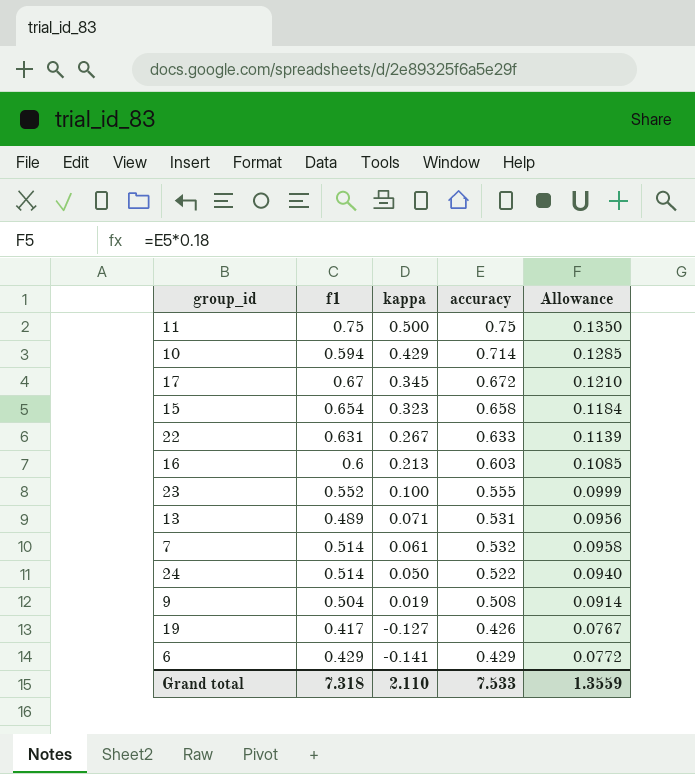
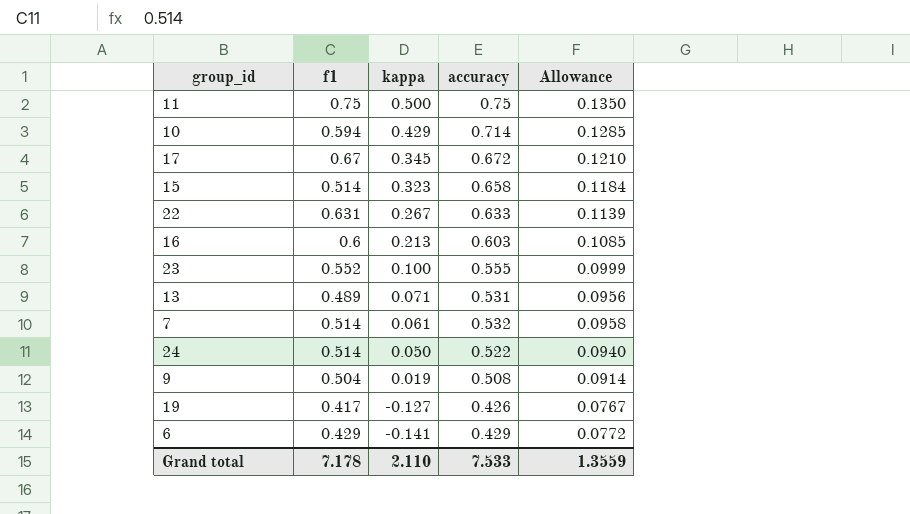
15 | f1: 0.654 -> 0.514
Grand total | f1: 7.318 -> 7.178

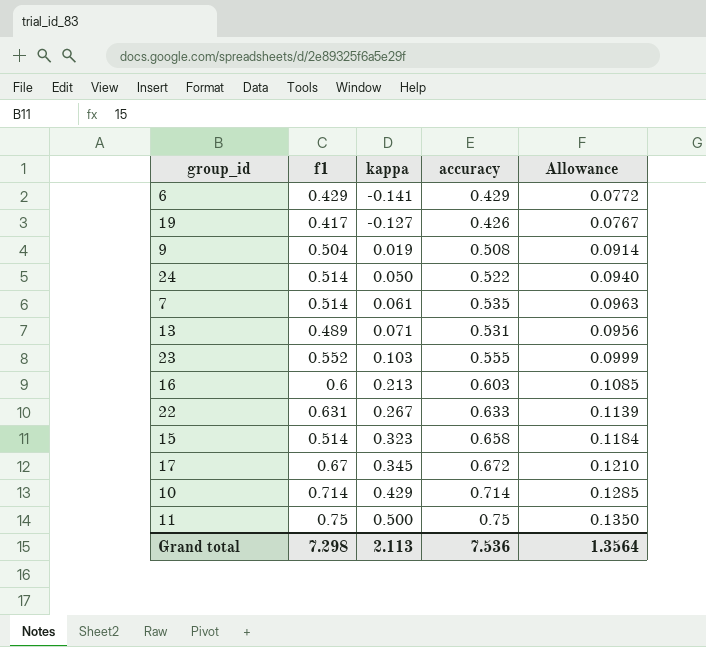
row order: kappa descending -> kappa ascending
7 | accuracy: 0.532 -> 0.535
7 | Allowance: 0.0958 -> 0.0963
23 | kappa: 0.100 -> 0.103
10 | f1: 0.594 -> 0.714
Grand total | f1: 7.178 -> 7.298
Grand total | kappa: 2.110 -> 2.113
Grand total | accuracy: 7.533 -> 7.536
Grand total | Allowance: 1.3559 -> 1.3564

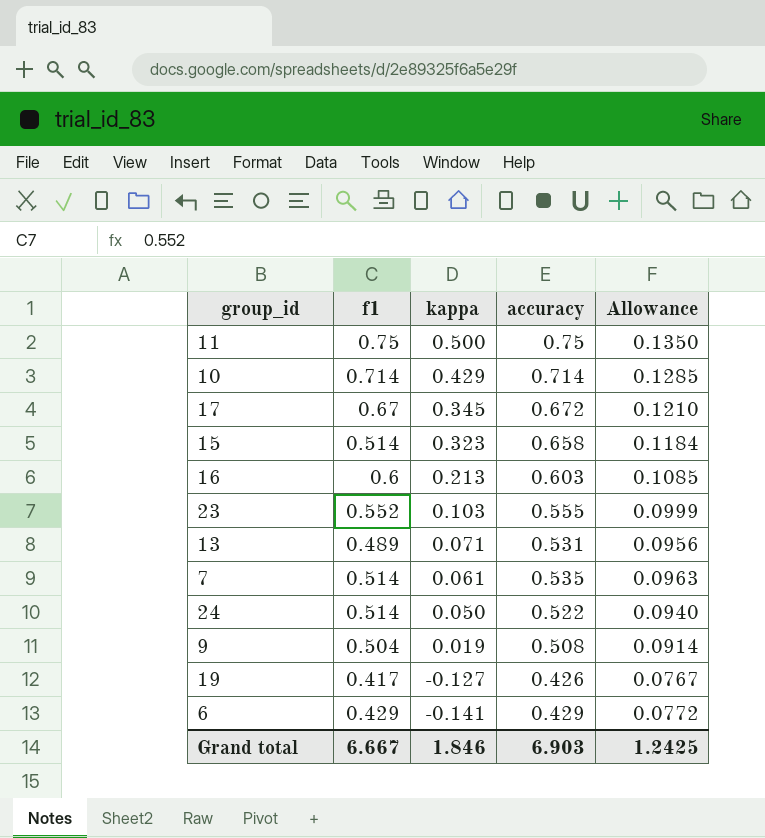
row order: kappa ascending -> kappa descending
row 22: 0.631 | 0.267 | 0.633 | 0.1139 -> none
Grand total | f1: 7.298 -> 6.667
Grand total | kappa: 2.113 -> 1.846
Grand total | accuracy: 7.536 -> 6.903
Grand total | Allowance: 1.3564 -> 1.2425

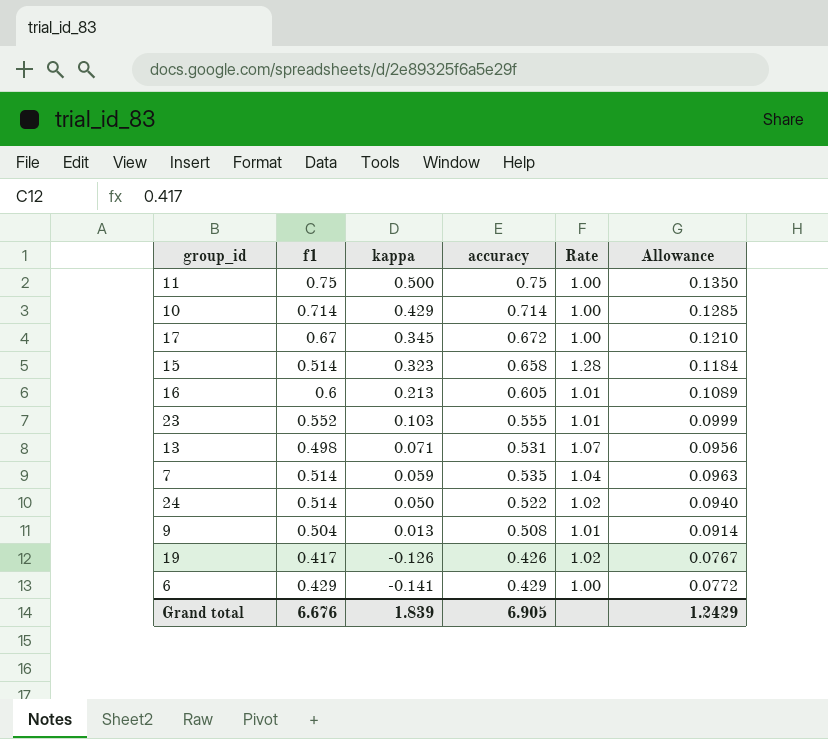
column Rate | formula: none -> [accuracy] / [f1]
16 | accuracy: 0.603 -> 0.605
16 | Allowance: 0.1085 -> 0.1089
13 | f1: 0.489 -> 0.498
7 | kappa: 0.061 -> 0.059
9 | kappa: 0.019 -> 0.013
19 | kappa: -0.127 -> -0.126
Grand total | f1: 6.667 -> 6.676
Grand total | kappa: 1.846 -> 1.839
Grand total | accuracy: 6.903 -> 6.905
Grand total | Allowance: 1.2425 -> 1.2429

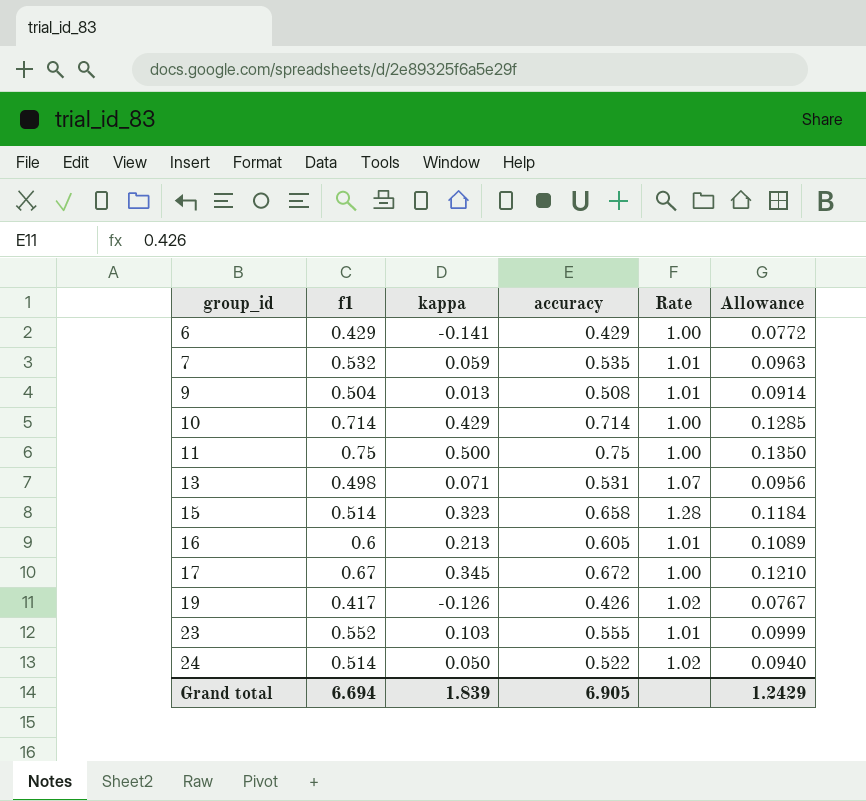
row order: kappa descending -> group_id ascending
7 | f1: 0.514 -> 0.532
7 | Rate: 1.04 -> 1.01
Grand total | f1: 6.676 -> 6.694

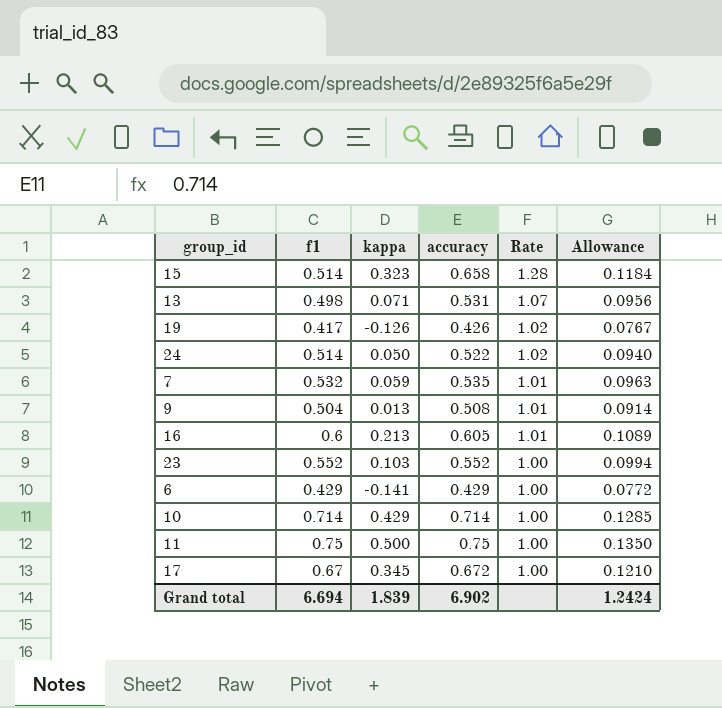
row order: group_id ascending -> Rate descending
23 | accuracy: 0.555 -> 0.552
23 | Rate: 1.01 -> 1.00
23 | Allowance: 0.0999 -> 0.0994
Grand total | accuracy: 6.905 -> 6.902
Grand total | Allowance: 1.2429 -> 1.2424

